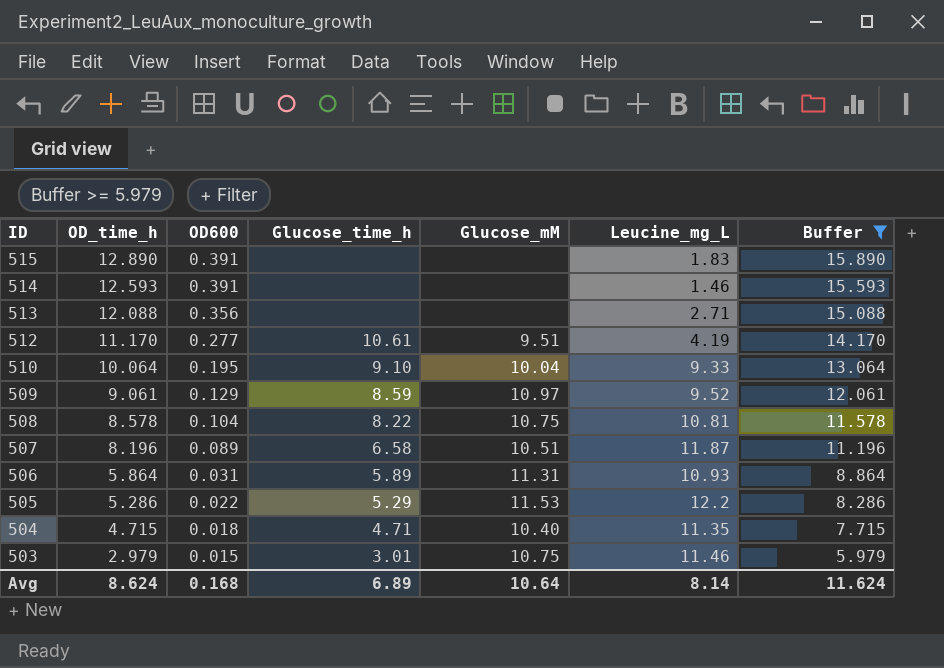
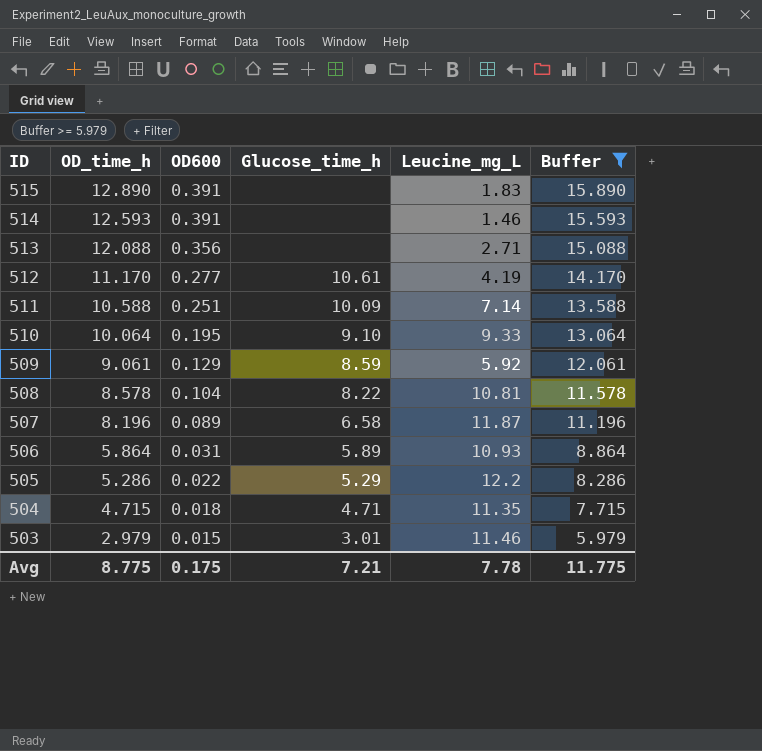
column Glucose_mM | position: 5 -> none
row 511: none -> 10.588 | 0.251 | 10.09 | 7.14 | 13.588
509 | Leucine_mg_L: 9.52 -> 5.92
Avg | OD_time_h: 8.624 -> 8.775
Avg | OD600: 0.168 -> 0.175
Avg | Glucose_time_h: 6.89 -> 7.21
Avg | Leucine_mg_L: 8.14 -> 7.78
Avg | Buffer: 11.624 -> 11.775

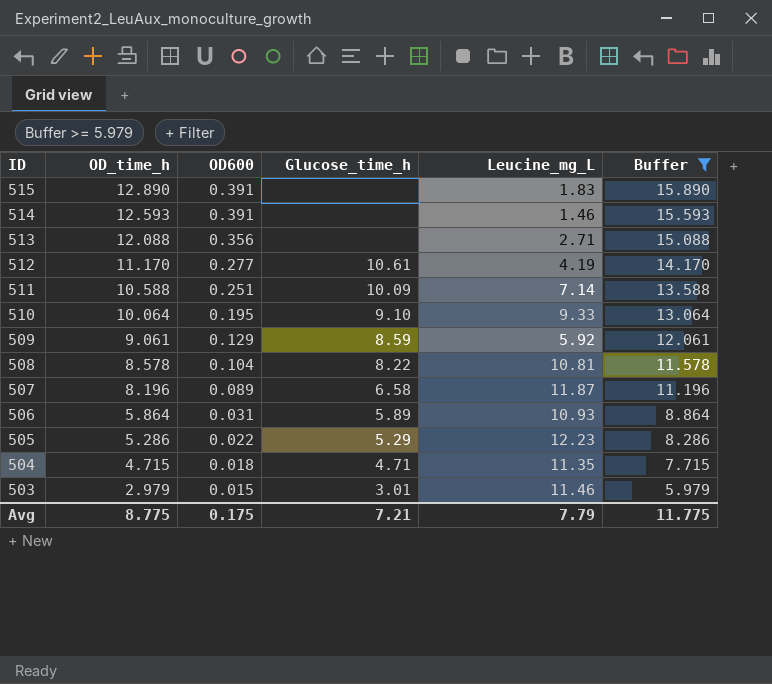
505 | Leucine_mg_L: 12.2 -> 12.23
Avg | Leucine_mg_L: 7.78 -> 7.79

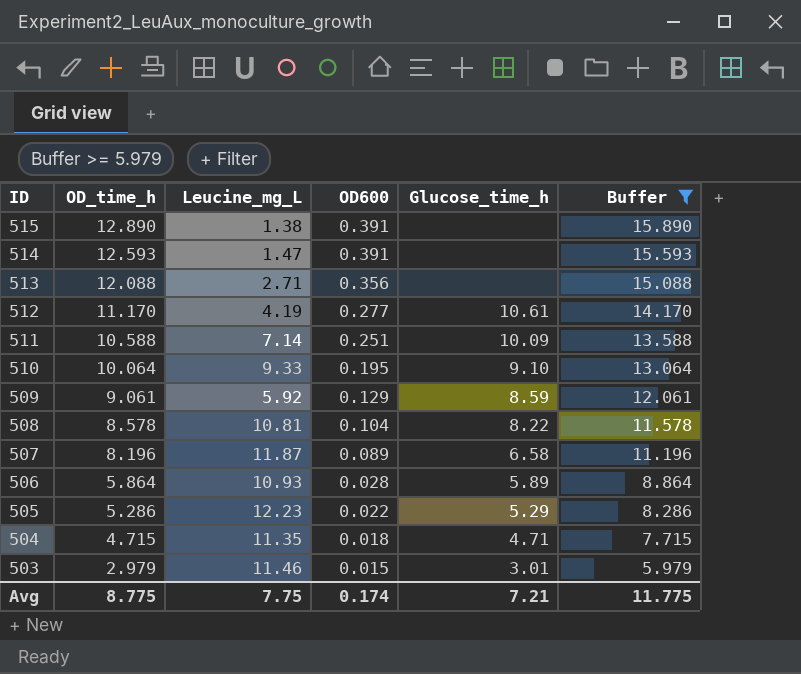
column Leucine_mg_L | position: 5 -> 3
515 | Leucine_mg_L: 1.83 -> 1.38
514 | Leucine_mg_L: 1.46 -> 1.47
506 | OD600: 0.031 -> 0.028
Avg | Leucine_mg_L: 7.79 -> 7.75
Avg | OD600: 0.175 -> 0.174

